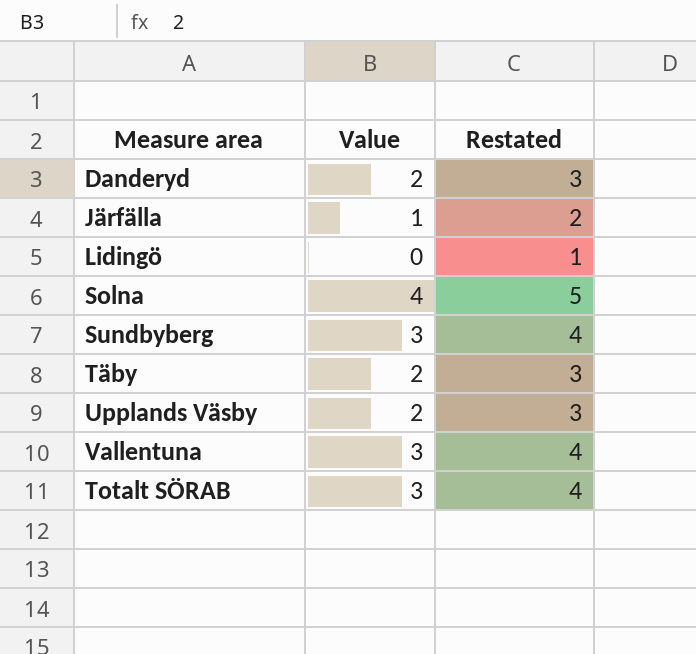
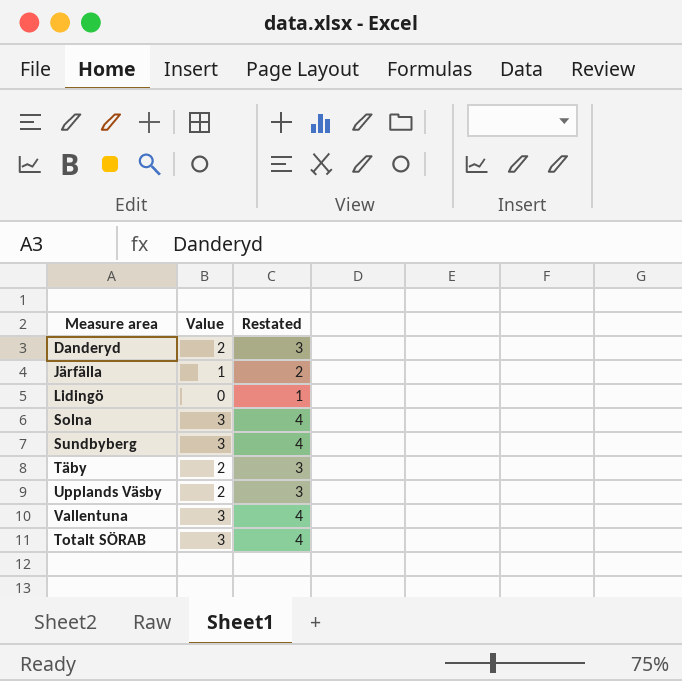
Solna | Value: 4 -> 3
Solna | Restated: 5 -> 4

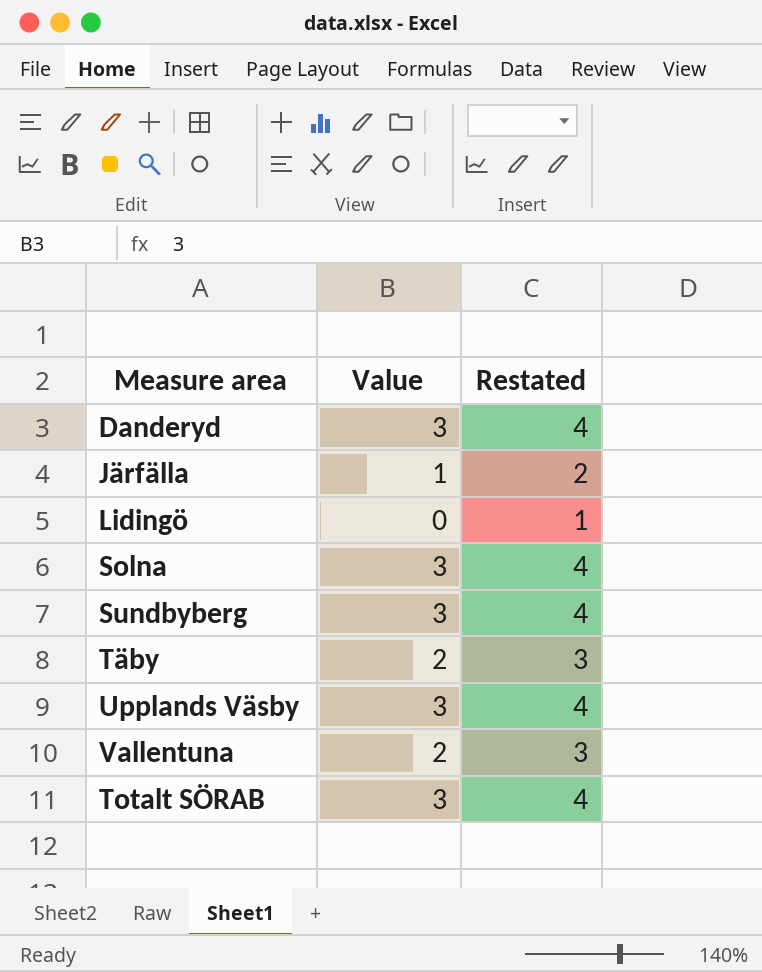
Danderyd | Value: 2 -> 3
Danderyd | Restated: 3 -> 4
Upplands Väsby | Value: 2 -> 3
Upplands Väsby | Restated: 3 -> 4
Vallentuna | Value: 3 -> 2
Vallentuna | Restated: 4 -> 3

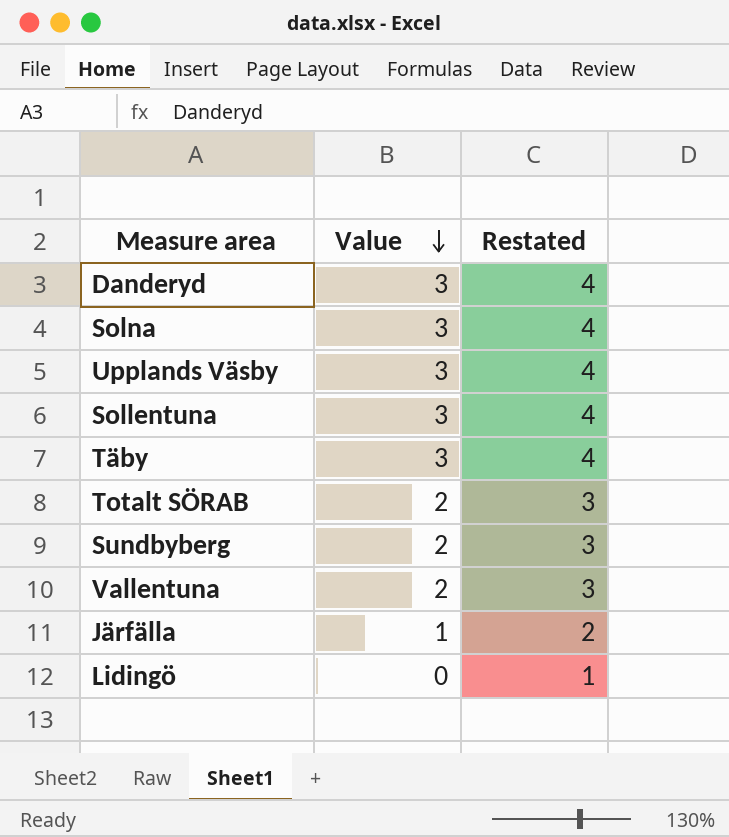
row order: none -> Value descending
row Sollentuna: none -> 3 | 4
Täby | Value: 2 -> 3
Täby | Restated: 3 -> 4
Totalt SÖRAB | Value: 3 -> 2
Totalt SÖRAB | Restated: 4 -> 3
Sundbyberg | Value: 3 -> 2
Sundbyberg | Restated: 4 -> 3

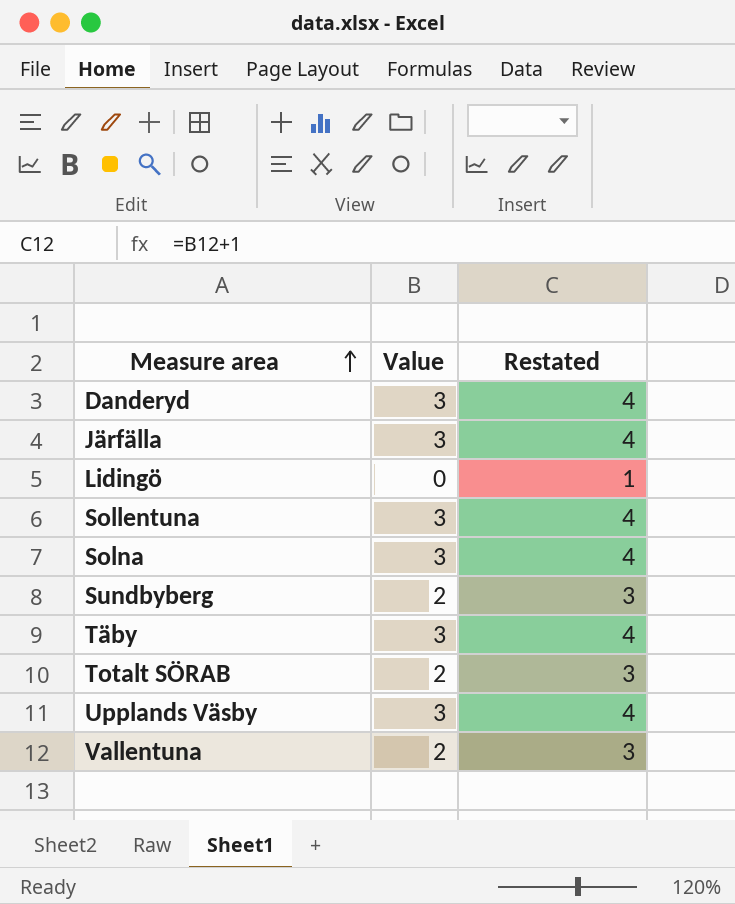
row order: Value descending -> Measure area ascending
Järfälla | Value: 1 -> 3
Järfälla | Restated: 2 -> 4

